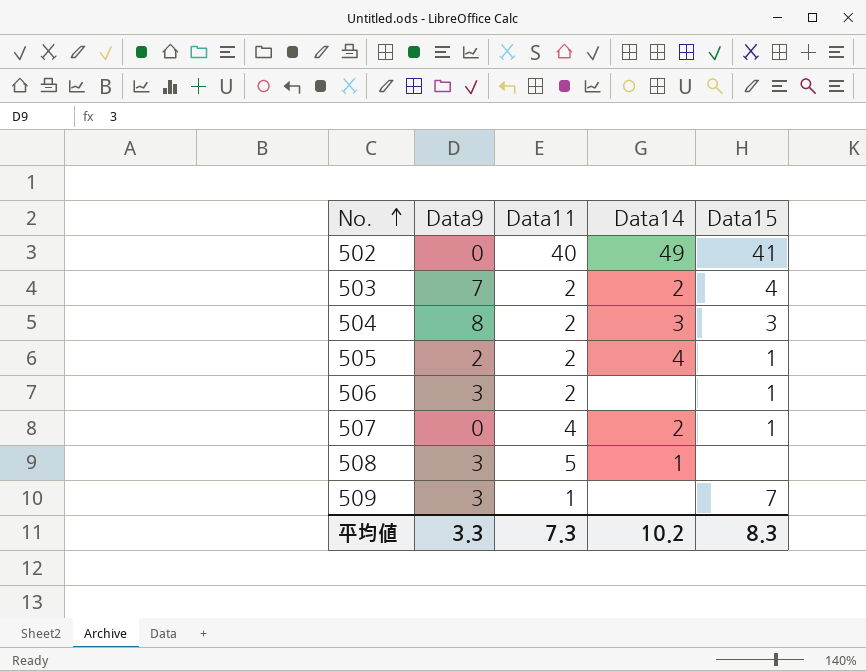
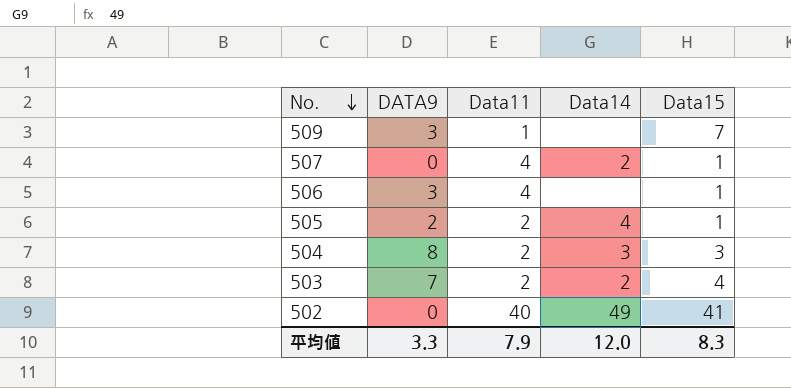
row order: No. ascending -> No. descending
column name: Data9 -> DATA9
row 508: 3 | 5 | 1 | none -> none
506 | Data11: 2 -> 4
平均値 | Data11: 7.3 -> 7.9
平均値 | Data14: 10.2 -> 12.0

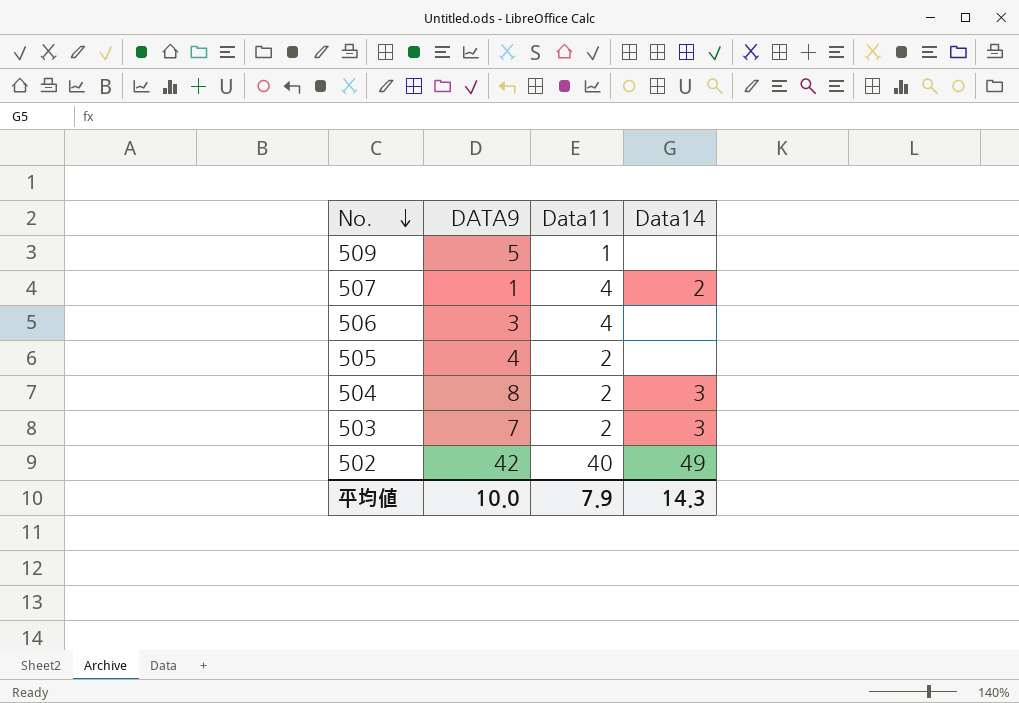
column Data15 | position: 5 -> none
509 | DATA9: 3 -> 5
507 | DATA9: 0 -> 1
505 | DATA9: 2 -> 4
505 | Data14: 4 -> none
503 | Data14: 2 -> 3
502 | DATA9: 0 -> 42
平均値 | DATA9: 3.3 -> 10.0
平均値 | Data14: 12.0 -> 14.3

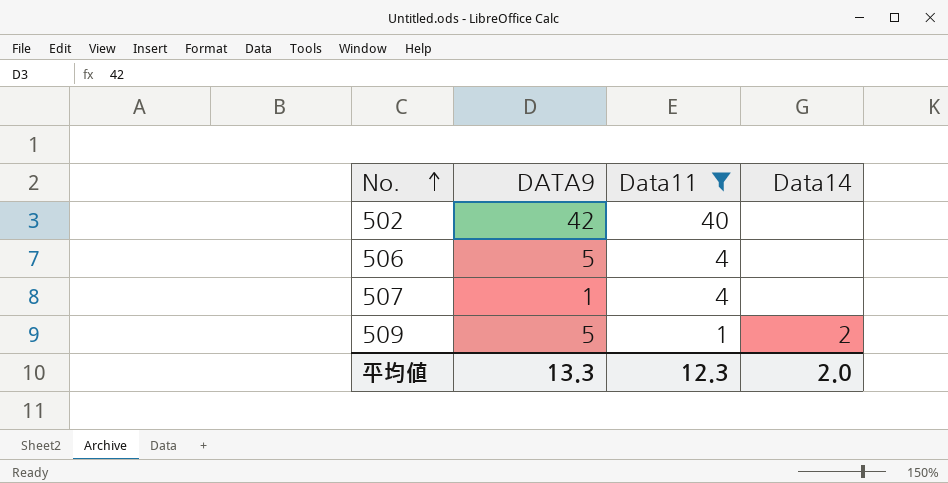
filter: none -> Data11 != 2
row order: No. descending -> No. ascending
502 | Data14: 49 -> none
506 | DATA9: 3 -> 5
507 | Data14: 2 -> none
509 | Data14: none -> 2
平均値 | DATA9: 10.0 -> 13.3
平均値 | Data11: 7.9 -> 12.3
平均値 | Data14: 14.3 -> 2.0

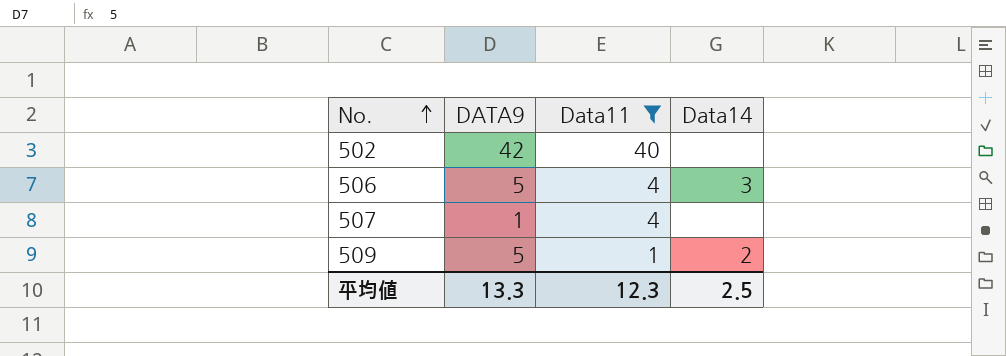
506 | Data14: none -> 3
平均値 | Data14: 2.0 -> 2.5

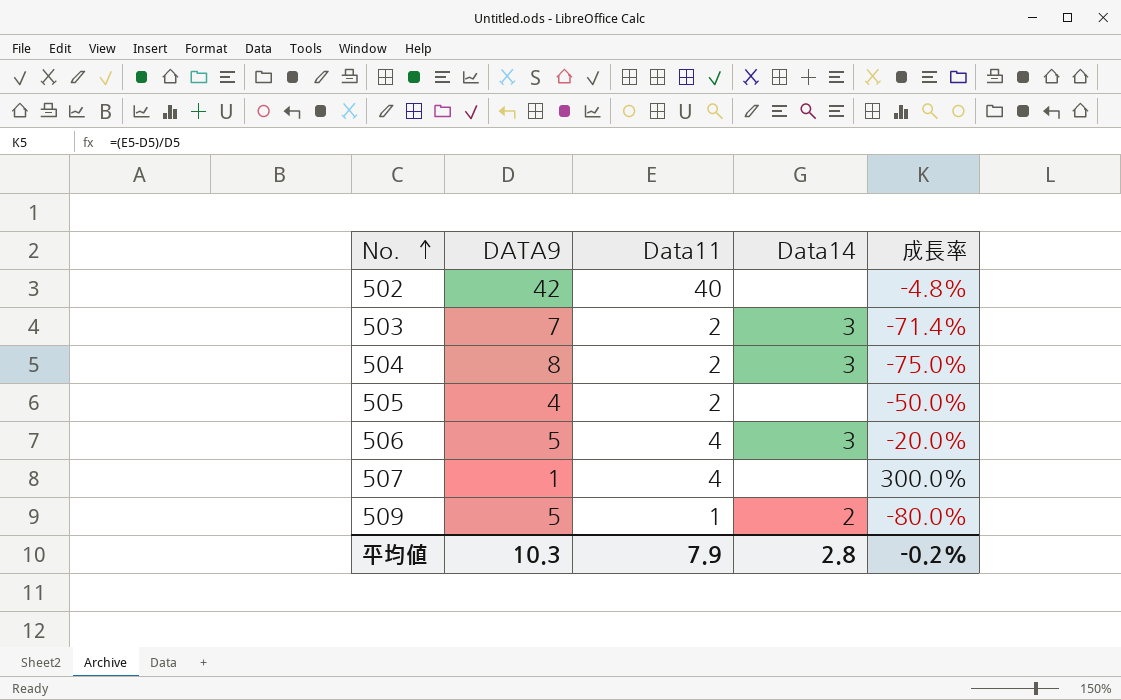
filter: Data11 != 2 -> none
column 成長率 | formula: none -> ([Data11] - [DATA9]) / [DATA9]
平均値 | DATA9: 13.3 -> 10.3
平均値 | Data11: 12.3 -> 7.9
平均値 | Data14: 2.5 -> 2.8

